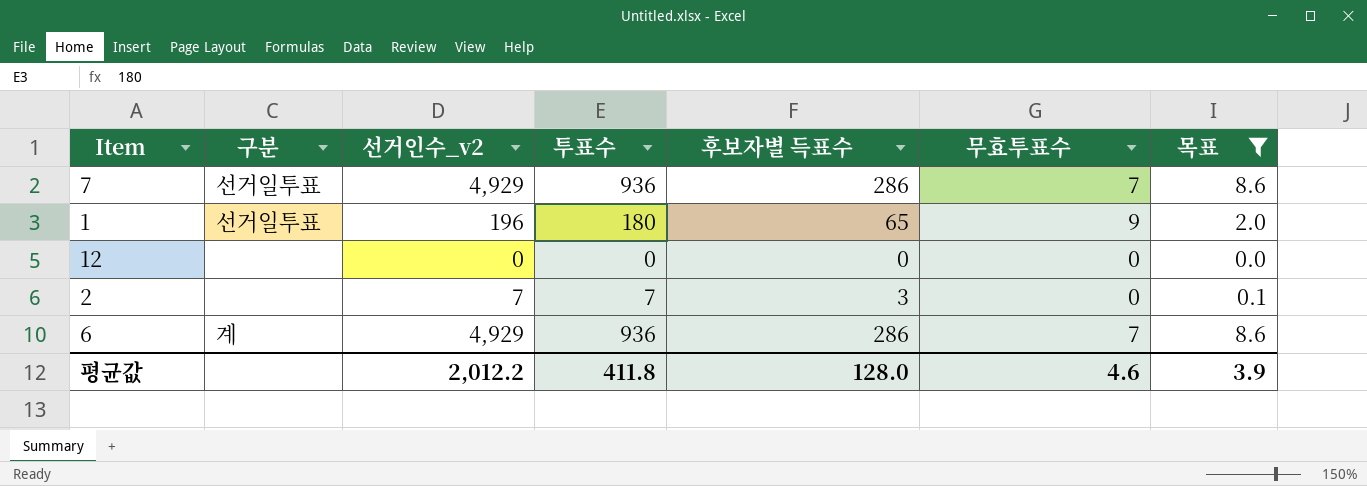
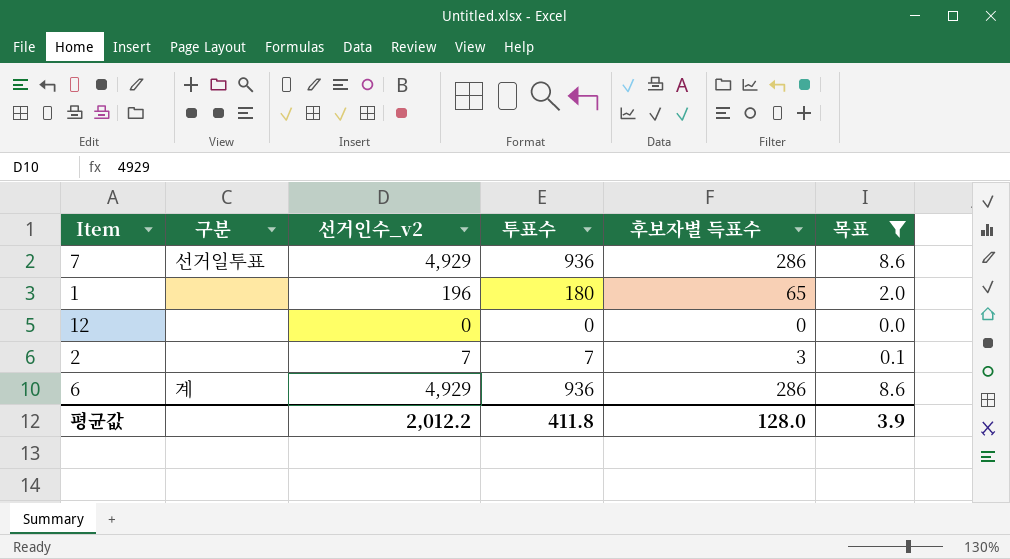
column 무효투표수 | position: 6 -> none
1 | 구분: 선거일투표 -> none

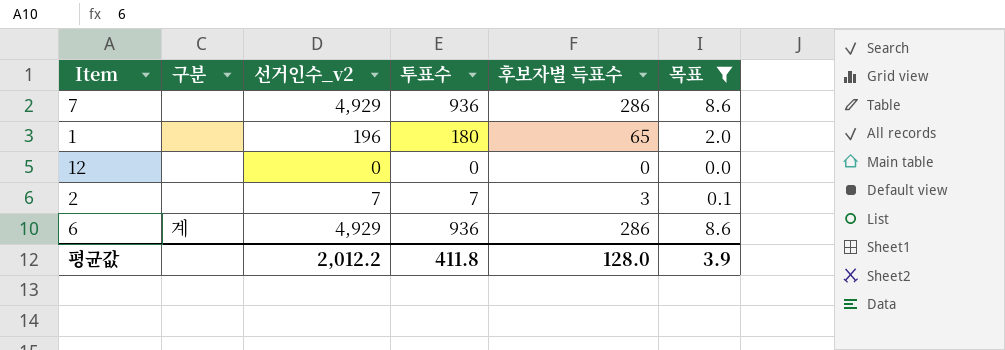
7 | 구분: 선거일투표 -> none

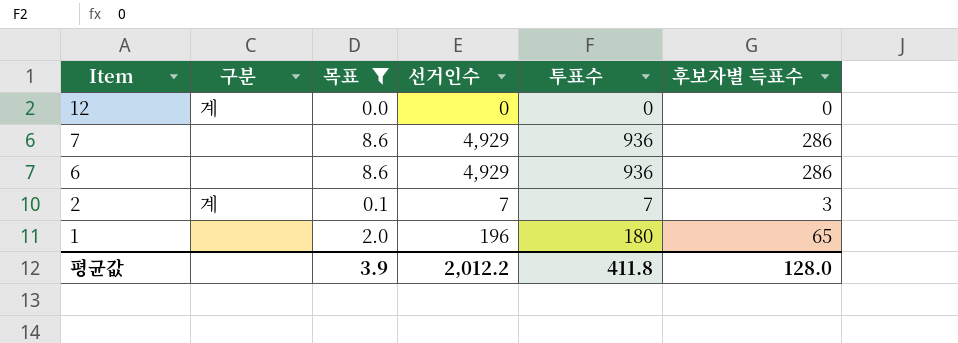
row order: none -> Item descending
column 목표 | position: 6 -> 3
column name: 선거인수_v2 -> 선거인수
12 | 구분: none -> 계
6 | 구분: 계 -> none
2 | 구분: none -> 계

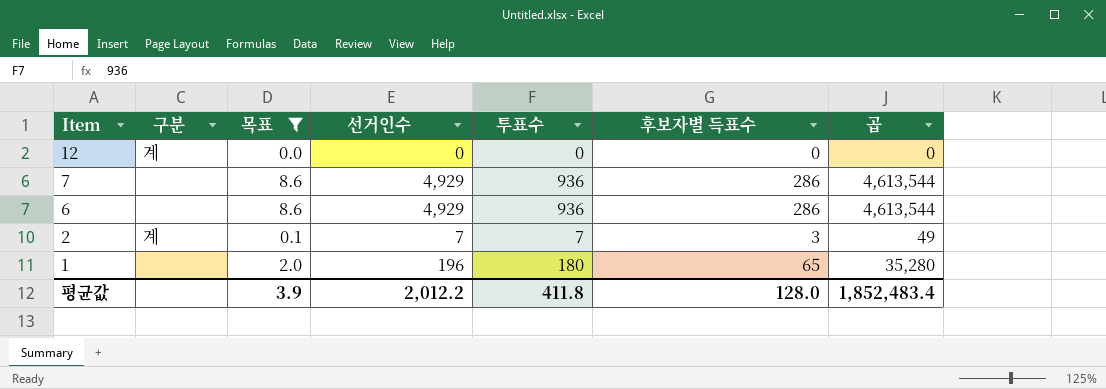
column 곱 | formula: none -> [선거인수] * [투표수]

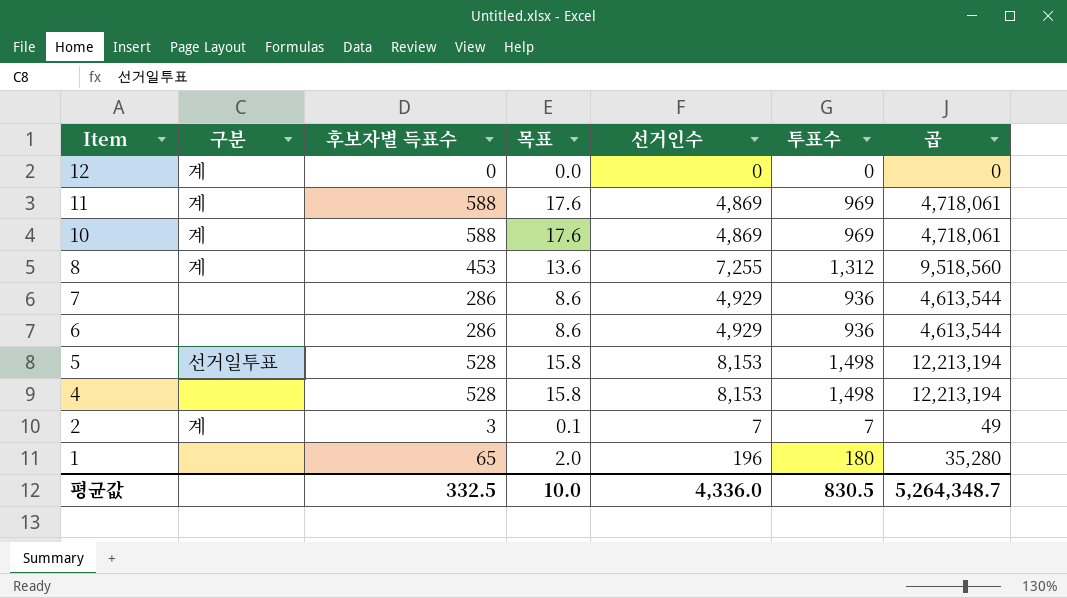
filter: 목표 <= 8.6 -> none
column 후보자별 득표수 | position: 6 -> 3
평균값 | 후보자별 득표수: 128.0 -> 332.5
평균값 | 목표: 3.9 -> 10.0
평균값 | 선거인수: 2,012.2 -> 4,336.0
평균값 | 투표수: 411.8 -> 830.5
평균값 | 곱: 1,852,483.4 -> 5,264,348.7

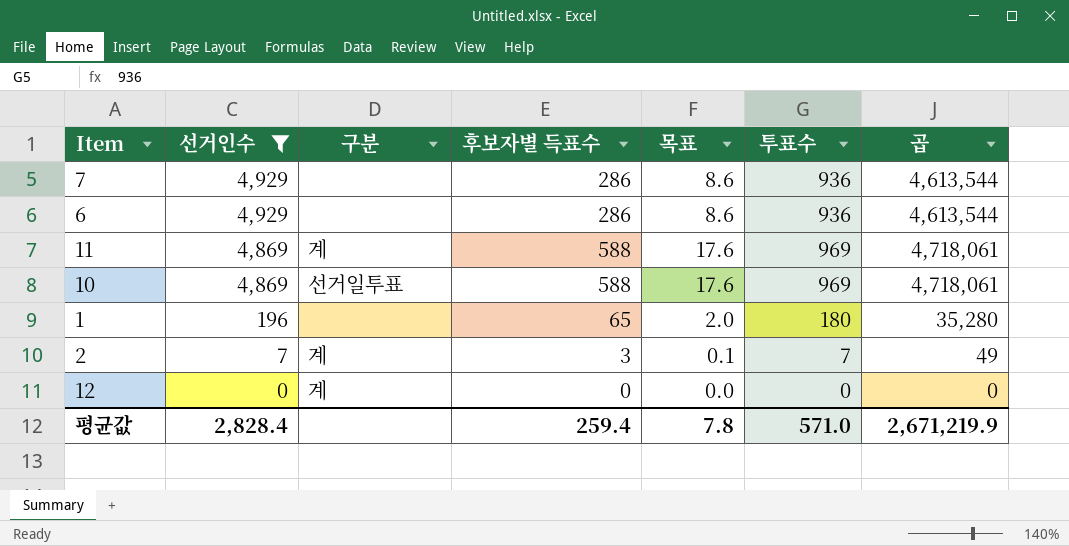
filter: none -> 선거인수 <= 4,929
row order: Item descending -> 선거인수 descending
column 선거인수 | position: 5 -> 2
10 | 구분: 계 -> 선거일투표
평균값 | 선거인수: 4,336.0 -> 2,828.4
평균값 | 후보자별 득표수: 332.5 -> 259.4
평균값 | 목표: 10.0 -> 7.8
평균값 | 투표수: 830.5 -> 571.0
평균값 | 곱: 5,264,348.7 -> 2,671,219.9

